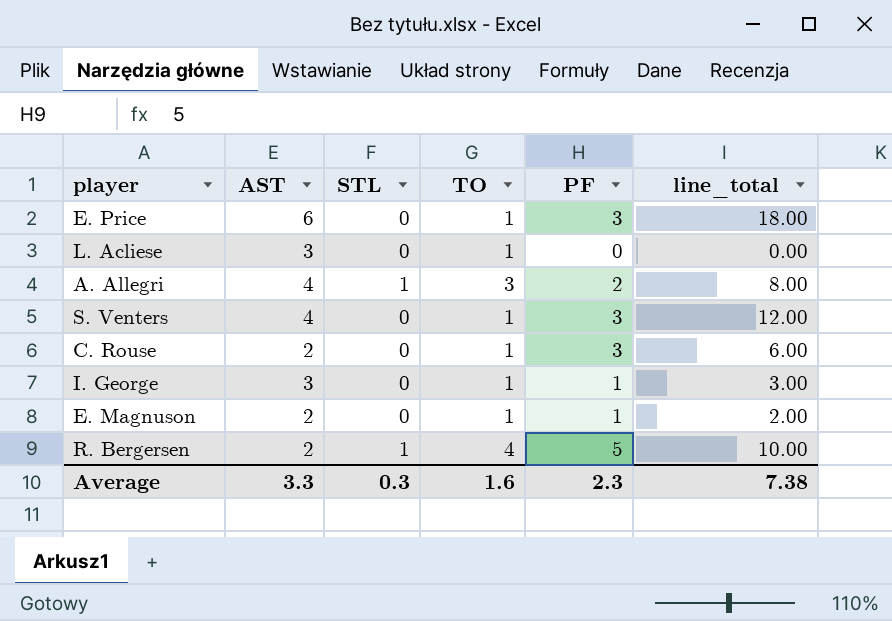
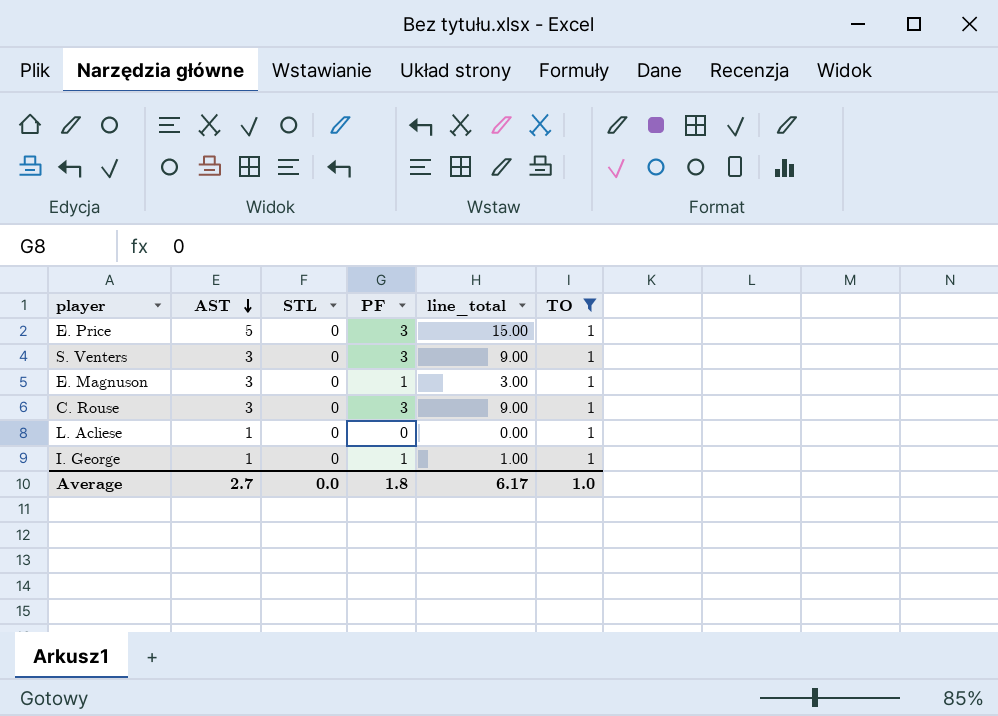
filter: none -> TO = 1
row order: none -> AST descending
column TO | position: 4 -> 6
E. Price | AST: 6 -> 5
E. Price | line_total: 18.00 -> 15.00
S. Venters | AST: 4 -> 3
S. Venters | line_total: 12.00 -> 9.00
E. Magnuson | AST: 2 -> 3
E. Magnuson | line_total: 2.00 -> 3.00
C. Rouse | AST: 2 -> 3
C. Rouse | line_total: 6.00 -> 9.00
L. Acliese | AST: 3 -> 1
I. George | AST: 3 -> 1
I. George | line_total: 3.00 -> 1.00
Average | AST: 3.3 -> 2.7
Average | STL: 0.3 -> 0.0
Average | PF: 2.3 -> 1.8
Average | line_total: 7.38 -> 6.17
Average | TO: 1.6 -> 1.0

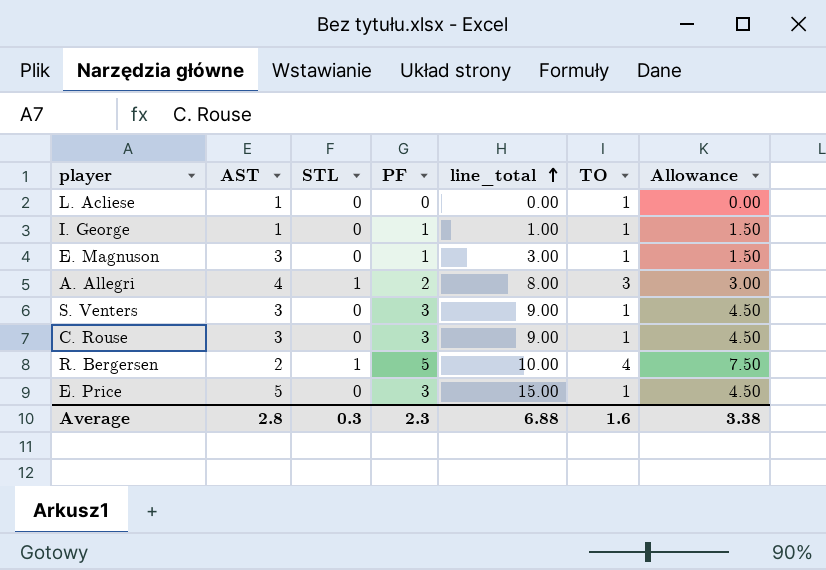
filter: TO = 1 -> none
row order: AST descending -> line_total ascending
column Allowance | formula: none -> [PF] * 1.5
Average | AST: 2.7 -> 2.8
Average | STL: 0.0 -> 0.3
Average | PF: 1.8 -> 2.3
Average | line_total: 6.17 -> 6.88
Average | TO: 1.0 -> 1.6

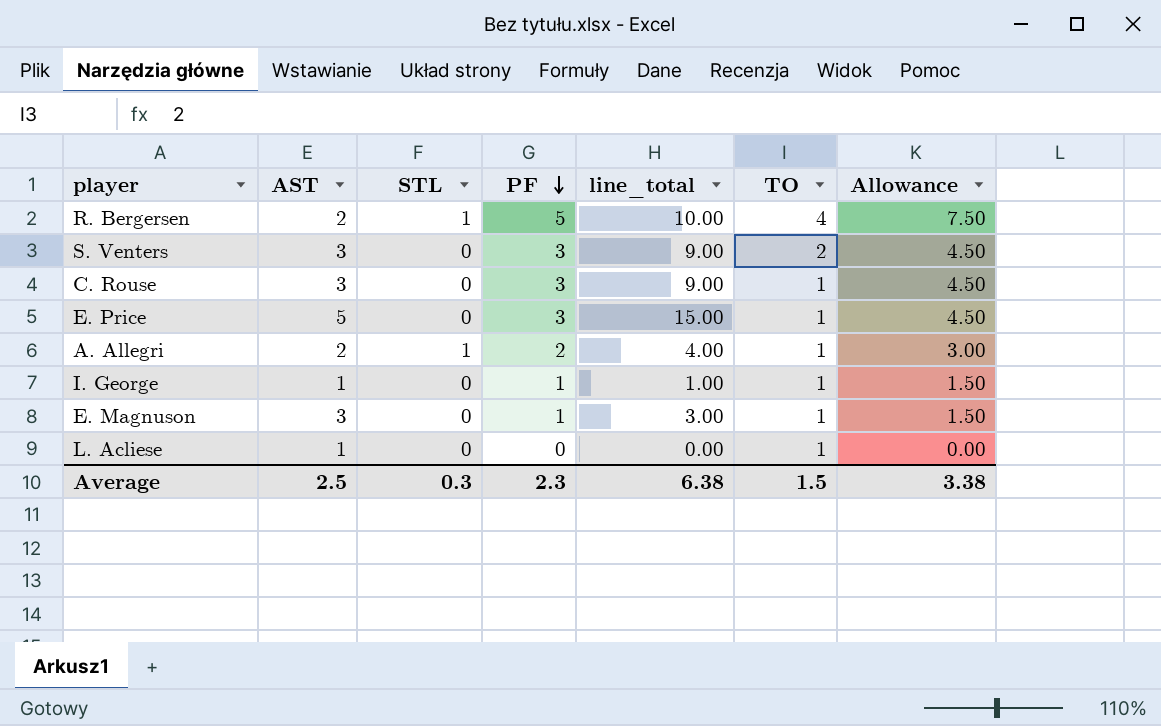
row order: line_total ascending -> PF descending
S. Venters | TO: 1 -> 2
A. Allegri | AST: 4 -> 2
A. Allegri | line_total: 8.00 -> 4.00
A. Allegri | TO: 3 -> 1
Average | AST: 2.8 -> 2.5
Average | line_total: 6.88 -> 6.38
Average | TO: 1.6 -> 1.5

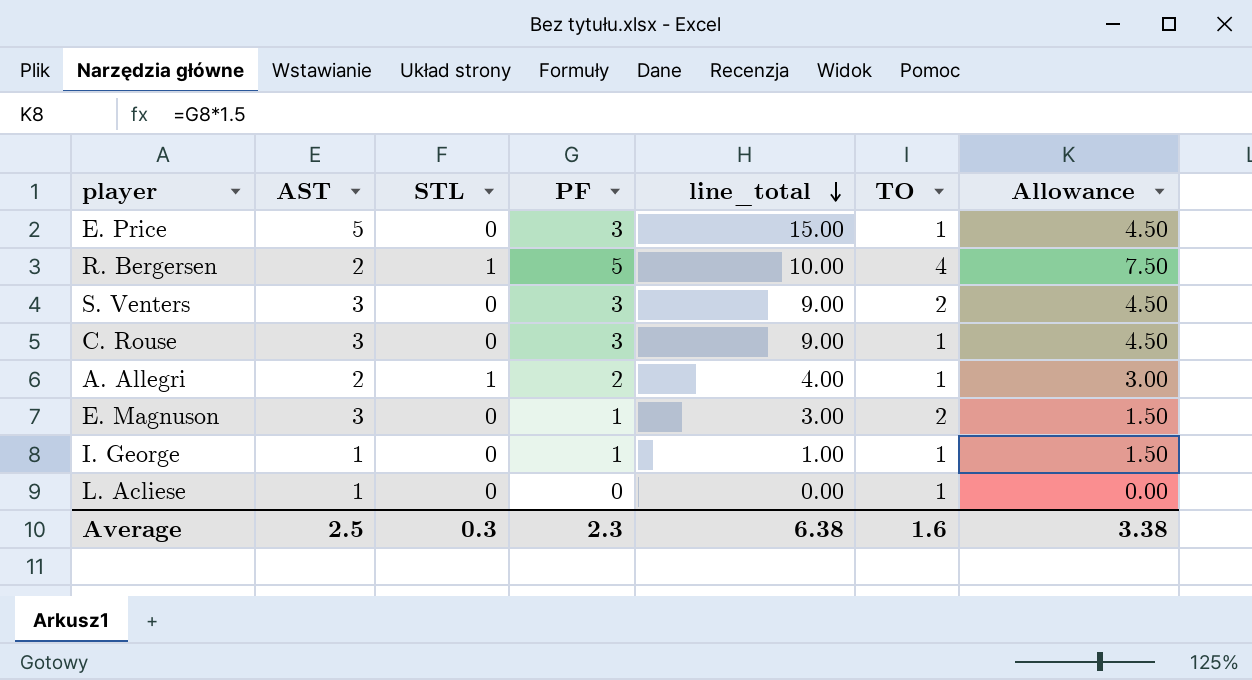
row order: PF descending -> line_total descending
E. Magnuson | TO: 1 -> 2
Average | TO: 1.5 -> 1.6

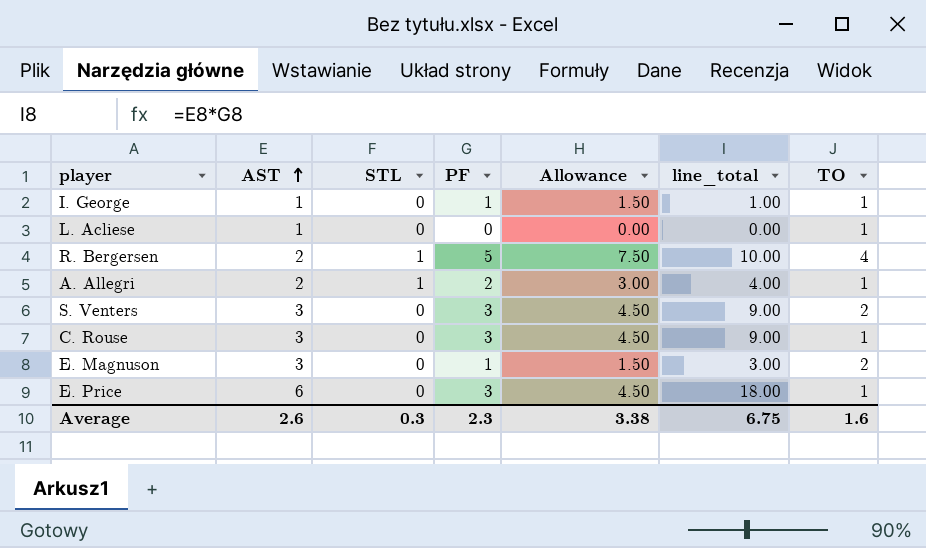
row order: line_total descending -> AST ascending
column Allowance | position: 7 -> 5
E. Price | AST: 5 -> 6
E. Price | line_total: 15.00 -> 18.00
Average | AST: 2.5 -> 2.6
Average | line_total: 6.38 -> 6.75

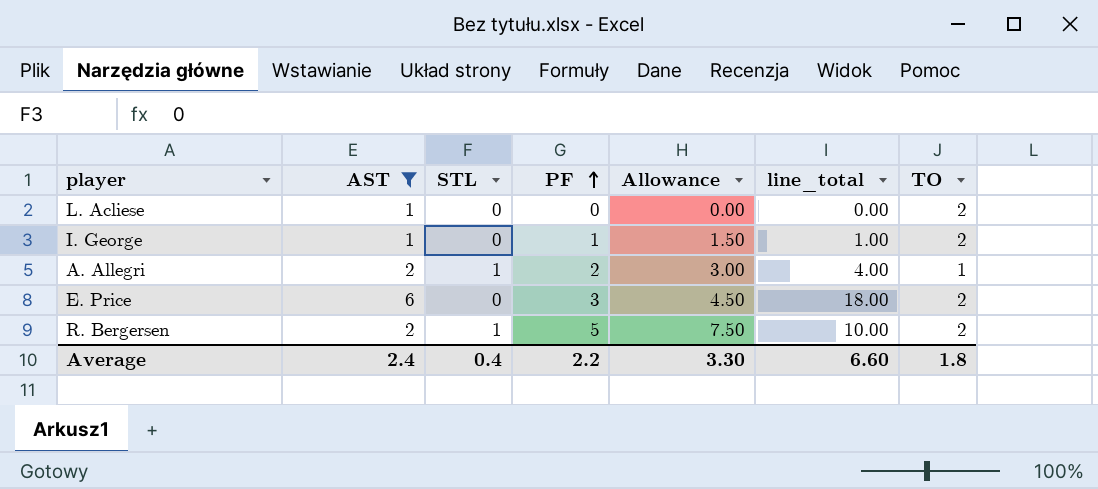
filter: none -> AST != 3
row order: AST ascending -> PF ascending
L. Acliese | TO: 1 -> 2
I. George | TO: 1 -> 2
E. Price | TO: 1 -> 2
R. Bergersen | TO: 4 -> 2
Average | AST: 2.6 -> 2.4
Average | STL: 0.3 -> 0.4
Average | PF: 2.3 -> 2.2
Average | Allowance: 3.38 -> 3.30
Average | line_total: 6.75 -> 6.60
Average | TO: 1.6 -> 1.8

